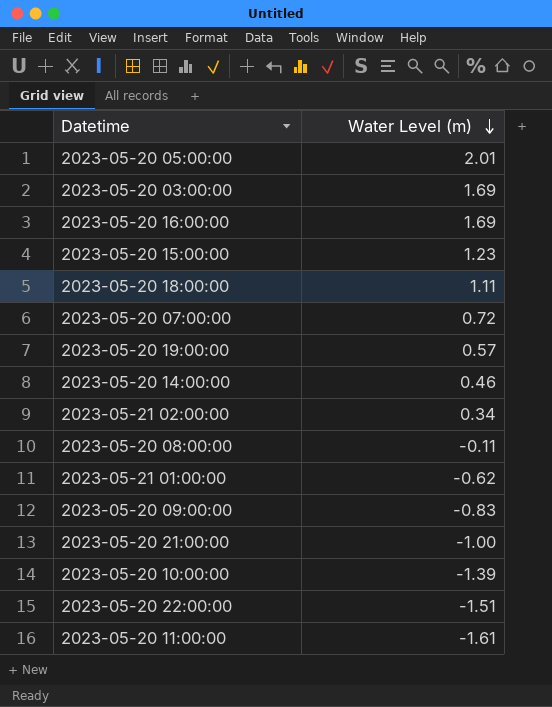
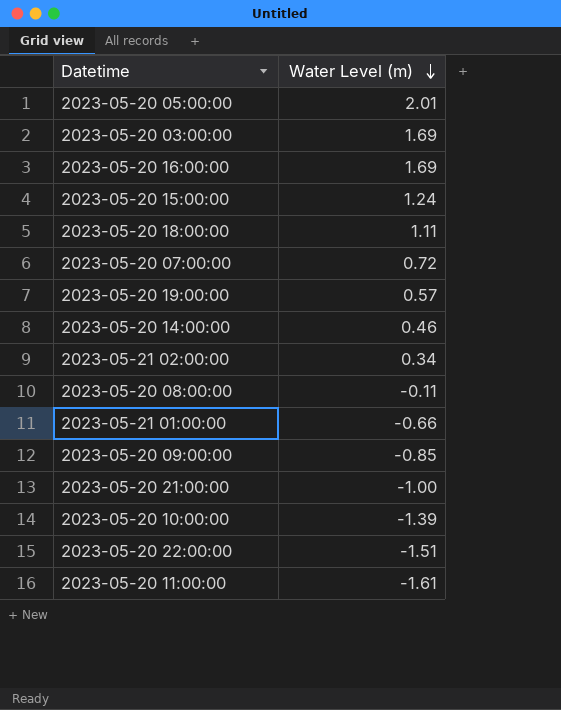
2023-05-20 15:00:00 | Water Level (m): 1.23 -> 1.24
2023-05-21 01:00:00 | Water Level (m): -0.62 -> -0.66
2023-05-20 09:00:00 | Water Level (m): -0.83 -> -0.85

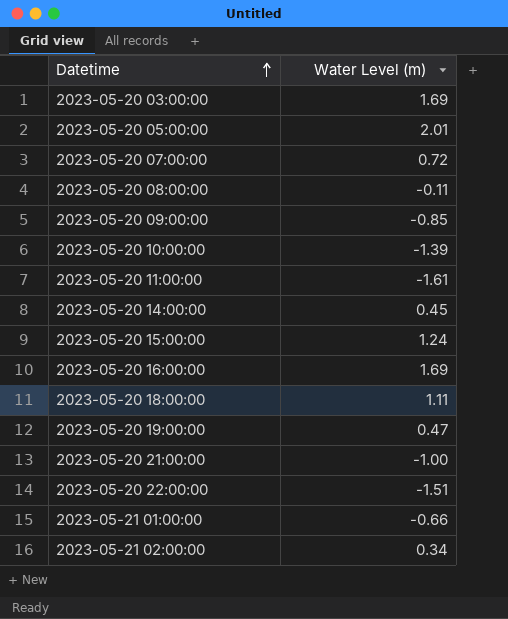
row order: Water Level (m) descending -> Datetime ascending
2023-05-20 14:00:00 | Water Level (m): 0.46 -> 0.45
2023-05-20 19:00:00 | Water Level (m): 0.57 -> 0.47

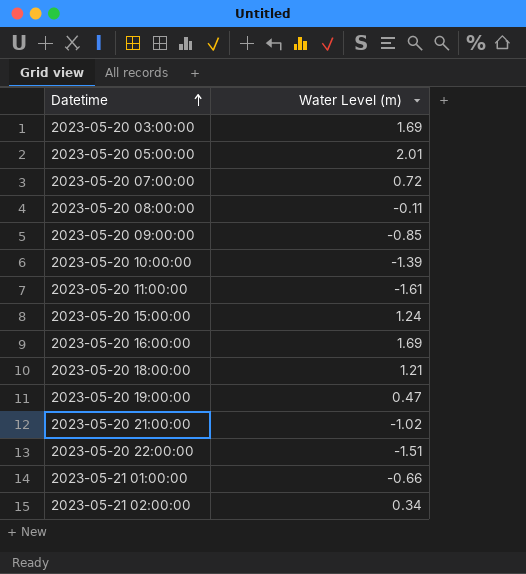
row 2023-05-20 14:00:00: 0.45 -> none
2023-05-20 18:00:00 | Water Level (m): 1.11 -> 1.21
2023-05-20 21:00:00 | Water Level (m): -1.00 -> -1.02

